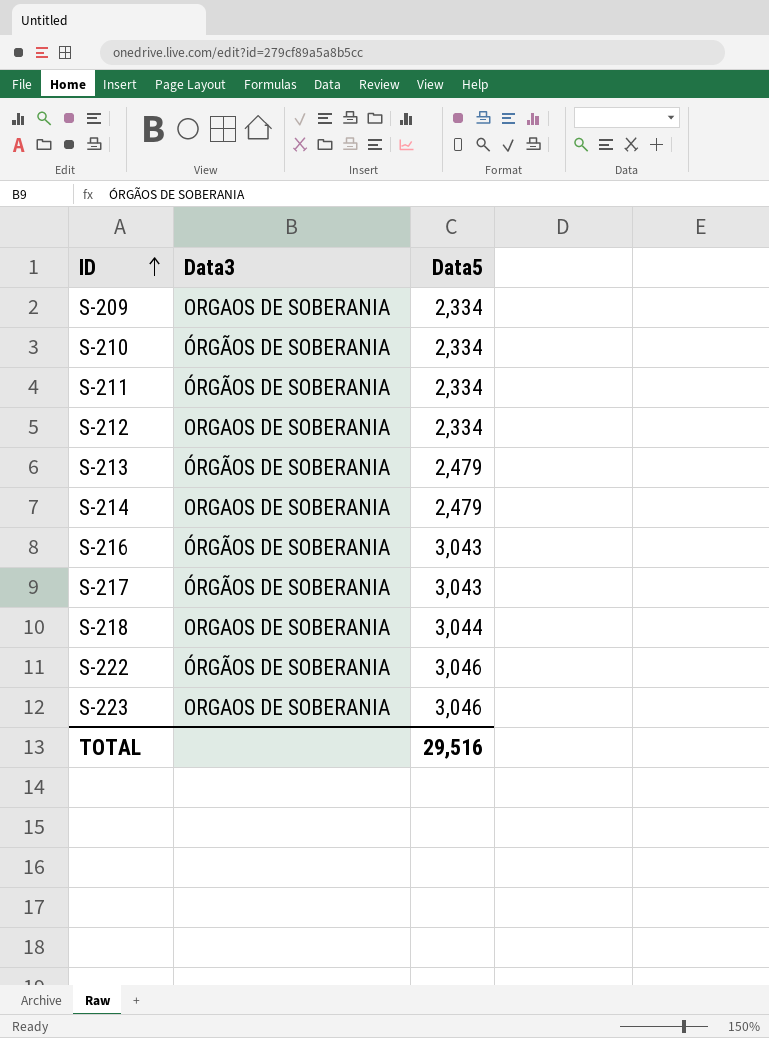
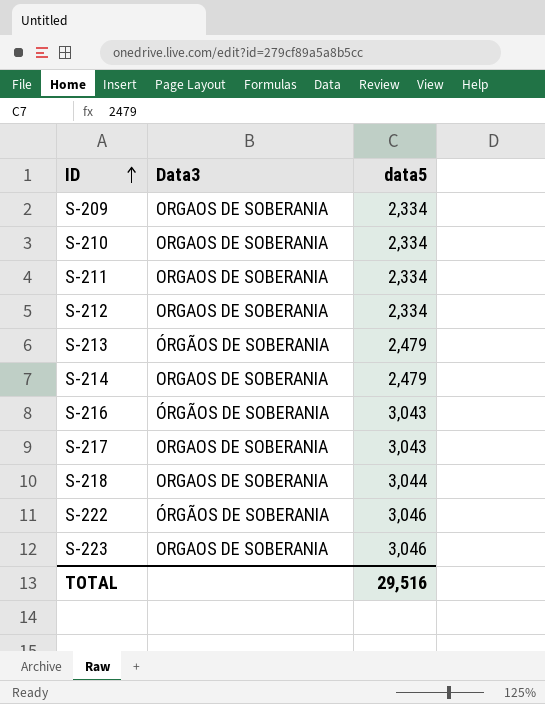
column name: Data5 -> data5
S-210 | Data3: ÓRGÃOS DE SOBERANIA -> ORGAOS DE SOBERANIA
S-211 | Data3: ÓRGÃOS DE SOBERANIA -> ORGAOS DE SOBERANIA
S-217 | Data3: ÓRGÃOS DE SOBERANIA -> ORGAOS DE SOBERANIA

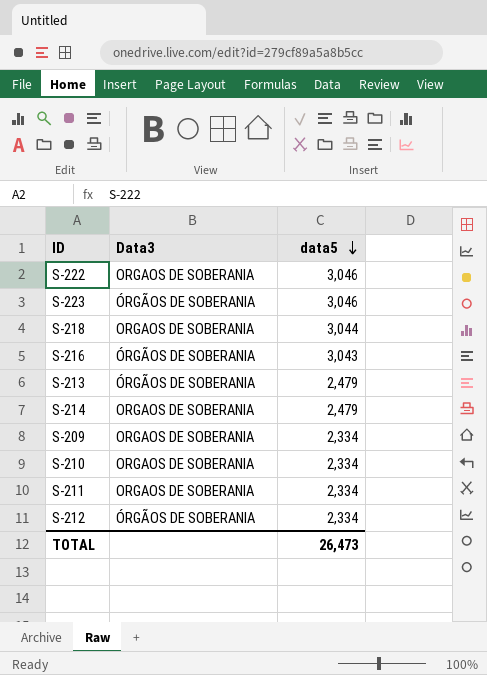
row order: ID ascending -> data5 descending
row S-217: ORGAOS DE SOBERANIA | 3,043 -> none
S-222 | Data3: ÓRGÃOS DE SOBERANIA -> ORGAOS DE SOBERANIA
S-223 | Data3: ORGAOS DE SOBERANIA -> ÓRGÃOS DE SOBERANIA
S-212 | Data3: ORGAOS DE SOBERANIA -> ÓRGÃOS DE SOBERANIA
TOTAL | data5: 29,516 -> 26,473

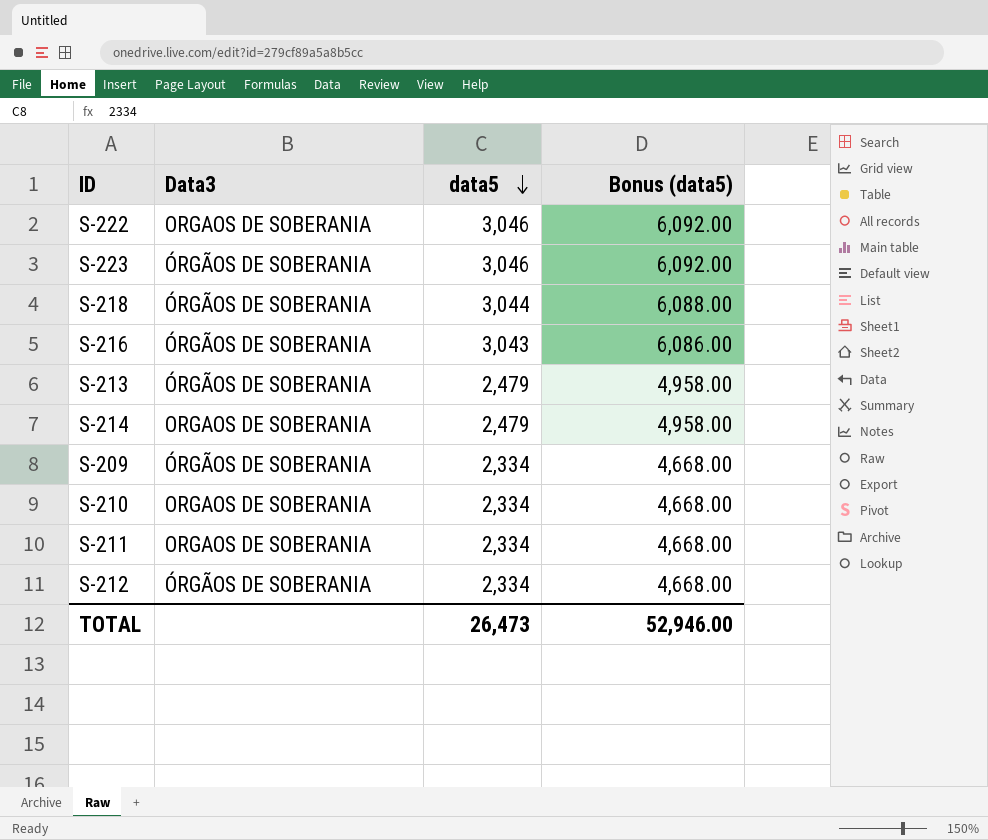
column Bonus (data5) | formula: none -> [data5] * 2
S-218 | Data3: ORGAOS DE SOBERANIA -> ÓRGÃOS DE SOBERANIA
S-209 | Data3: ORGAOS DE SOBERANIA -> ÓRGÃOS DE SOBERANIA

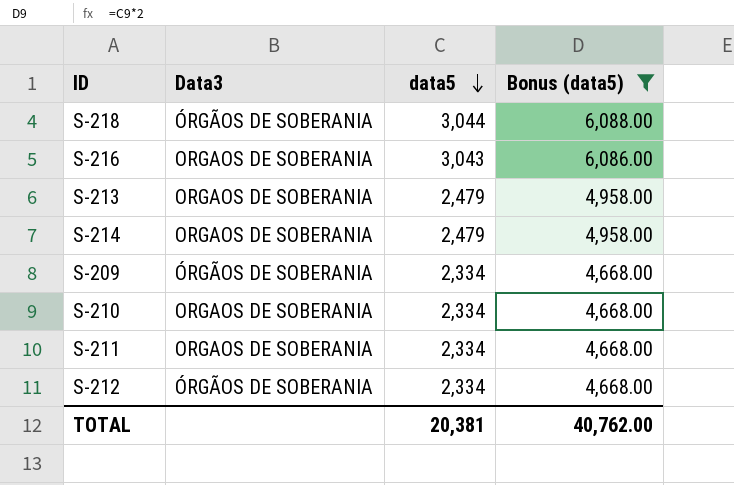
filter: none -> Bonus (data5) != 6,092.00
S-216 | Data3: ÓRGÃOS DE SOBERANIA -> ORGAOS DE SOBERANIA
S-213 | Data3: ÓRGÃOS DE SOBERANIA -> ORGAOS DE SOBERANIA
TOTAL | data5: 26,473 -> 20,381
TOTAL | Bonus (data5): 52,946.00 -> 40,762.00

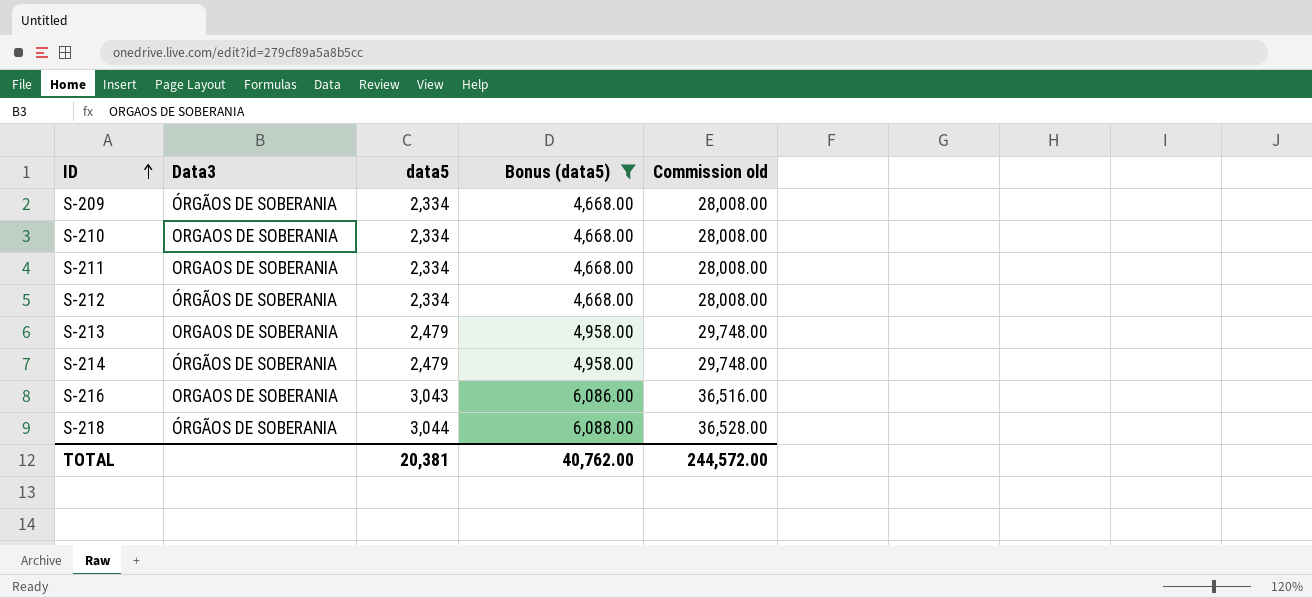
row order: data5 descending -> ID ascending
column Commission old | formula: none -> [data5] * 12
S-214 | Data3: ORGAOS DE SOBERANIA -> ÓRGÃOS DE SOBERANIA

